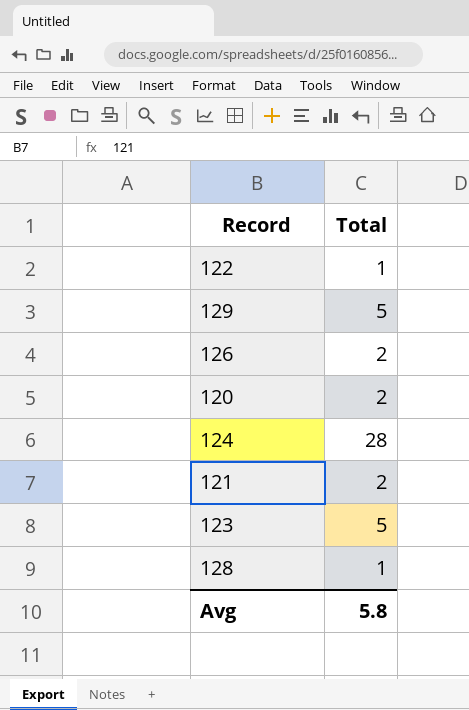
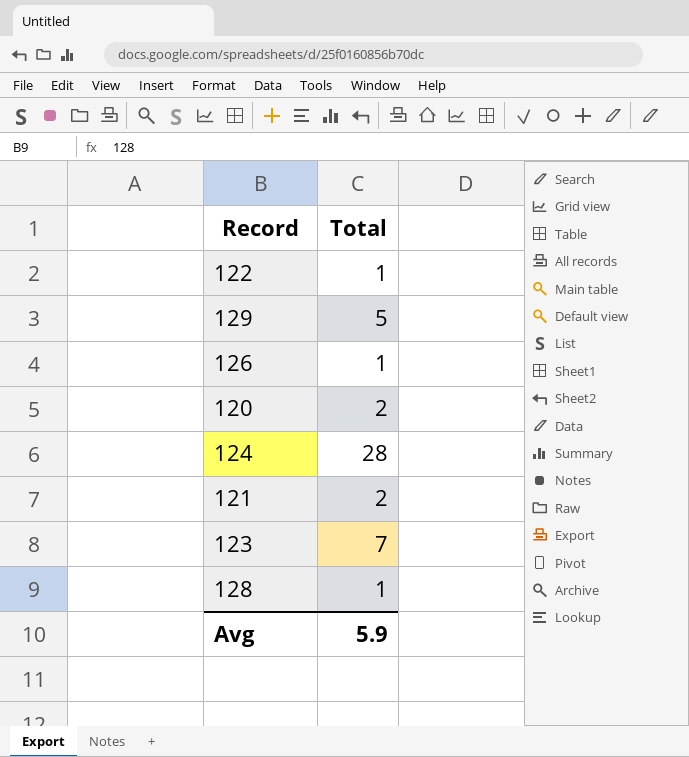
126 | Total: 2 -> 1
123 | Total: 5 -> 7
Avg | Total: 5.8 -> 5.9

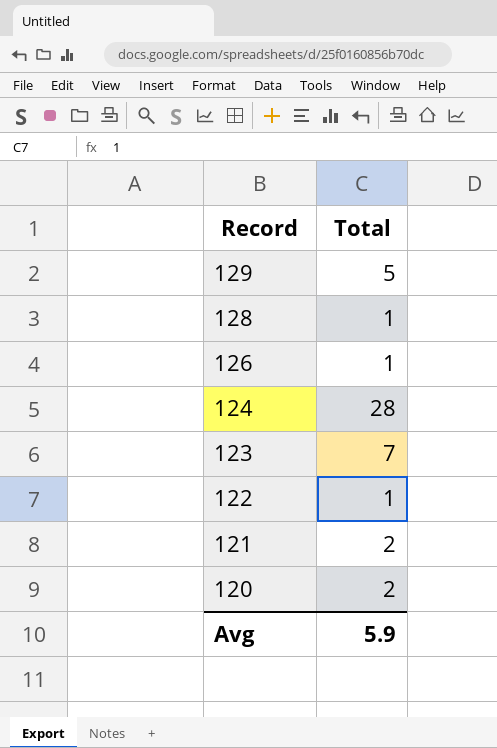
row order: none -> Record descending

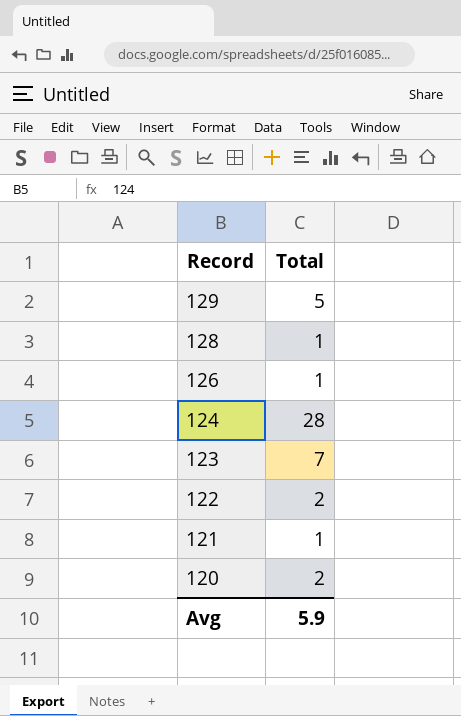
122 | Total: 1 -> 2
121 | Total: 2 -> 1

